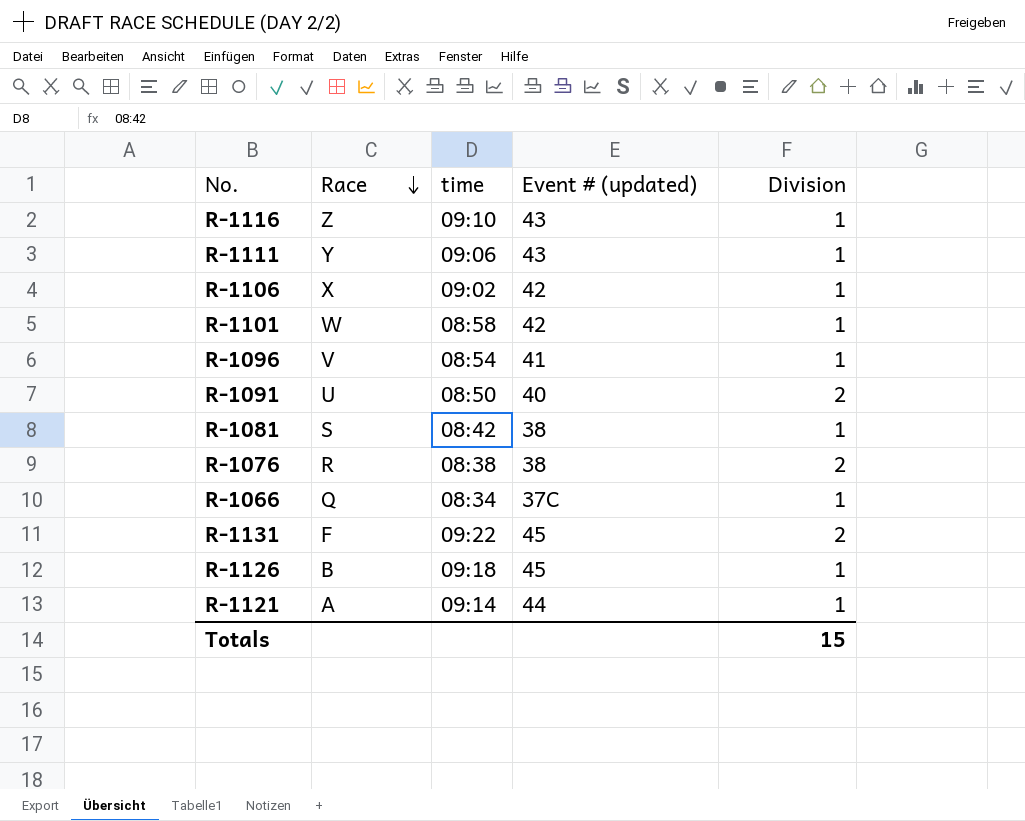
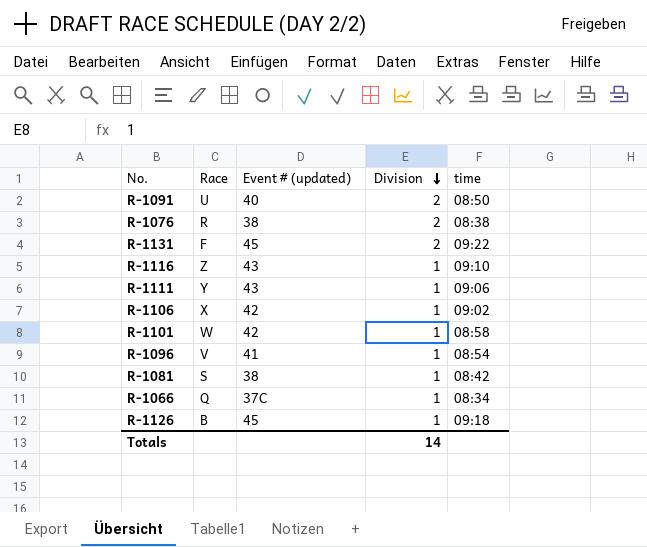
row order: Race descending -> Division descending
column time | position: 3 -> 5
row R-1121: A | 09:14 | 44 | 1 -> none
Totals | Division: 15 -> 14

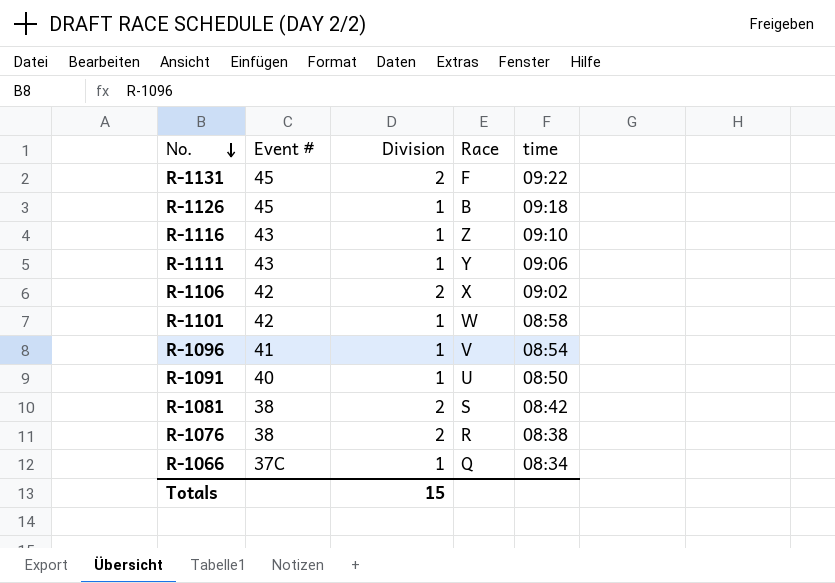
row order: Division descending -> No. descending
column name: Event # (updated) -> Event #
column Race | position: 2 -> 4
R-1106 | Division: 1 -> 2
R-1091 | Division: 2 -> 1
R-1081 | Division: 1 -> 2
Totals | Division: 14 -> 15

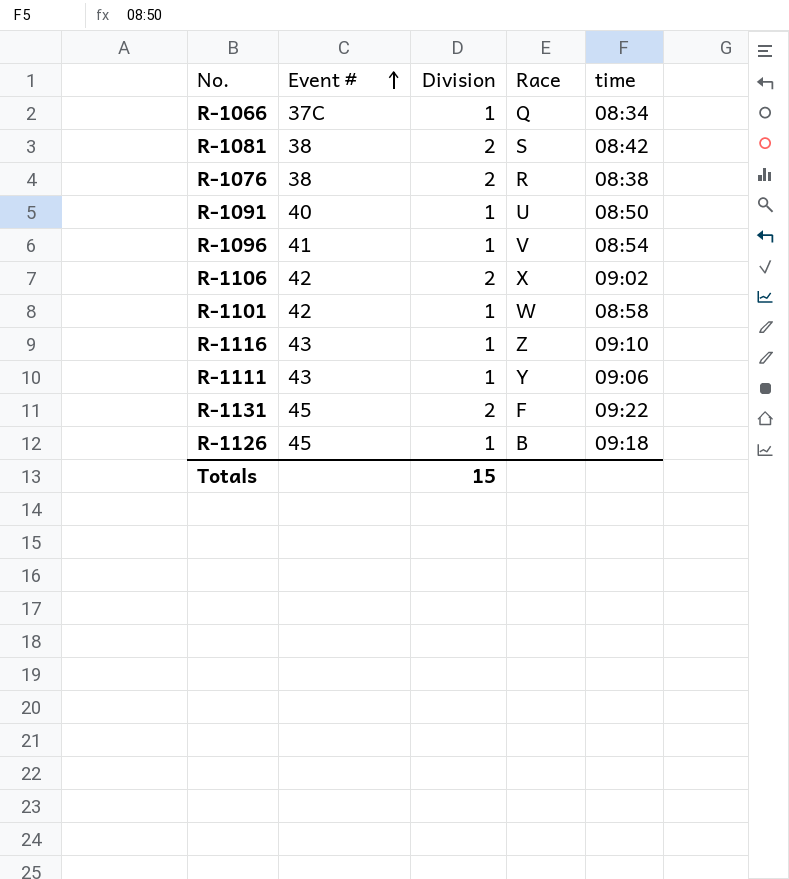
row order: No. descending -> Event # ascending

